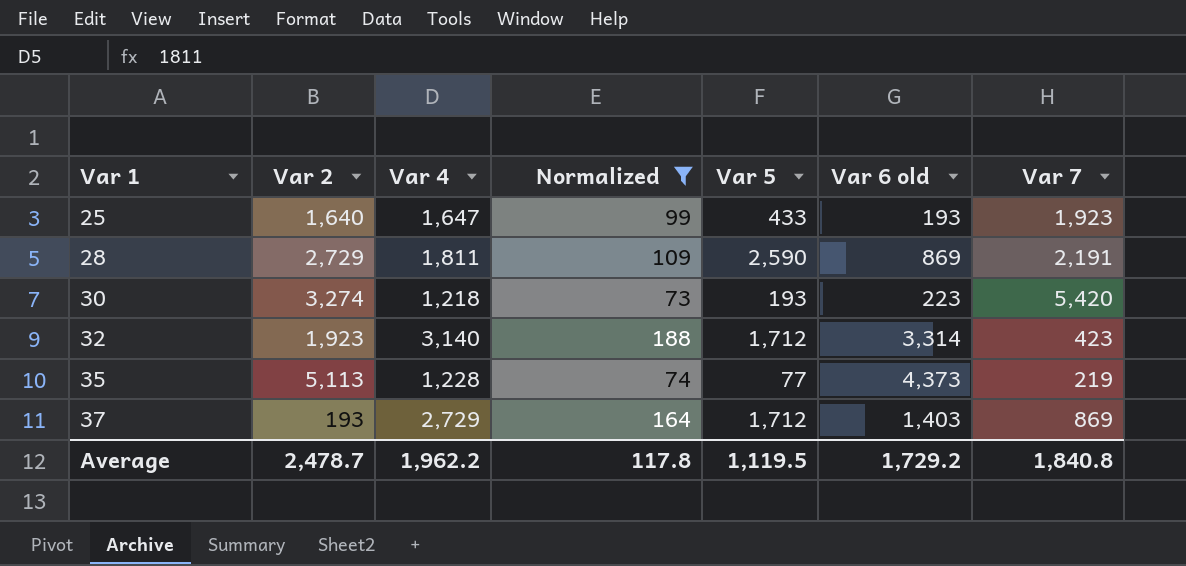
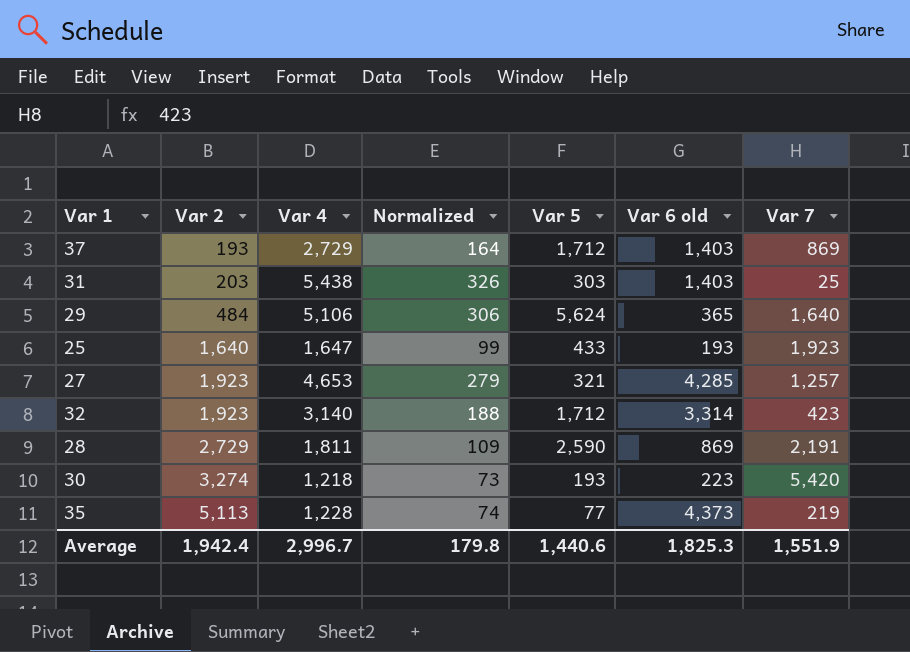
filter: Normalized <= 188 -> none
row order: Var 1 ascending -> Var 2 ascending
Average | Var 2: 2,478.7 -> 1,942.4
Average | Var 4: 1,962.2 -> 2,996.7
Average | Normalized: 117.8 -> 179.8
Average | Var 5: 1,119.5 -> 1,440.6
Average | Var 6 old: 1,729.2 -> 1,825.3
Average | Var 7: 1,840.8 -> 1,551.9

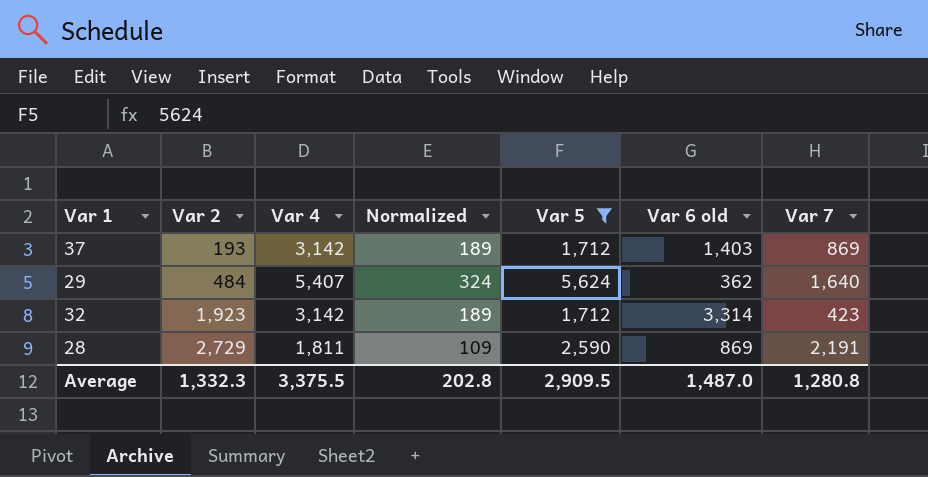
filter: none -> Var 5 >= 1,712
37 | Var 4: 2,729 -> 3,142
37 | Normalized: 164 -> 189
29 | Var 4: 5,106 -> 5,407
29 | Normalized: 306 -> 324
29 | Var 6 old: 365 -> 362
32 | Var 4: 3,140 -> 3,142
32 | Normalized: 188 -> 189
Average | Var 2: 1,942.4 -> 1,332.3
Average | Var 4: 2,996.7 -> 3,375.5
Average | Normalized: 179.8 -> 202.8
Average | Var 5: 1,440.6 -> 2,909.5
Average | Var 6 old: 1,825.3 -> 1,487.0
Average | Var 7: 1,551.9 -> 1,280.8

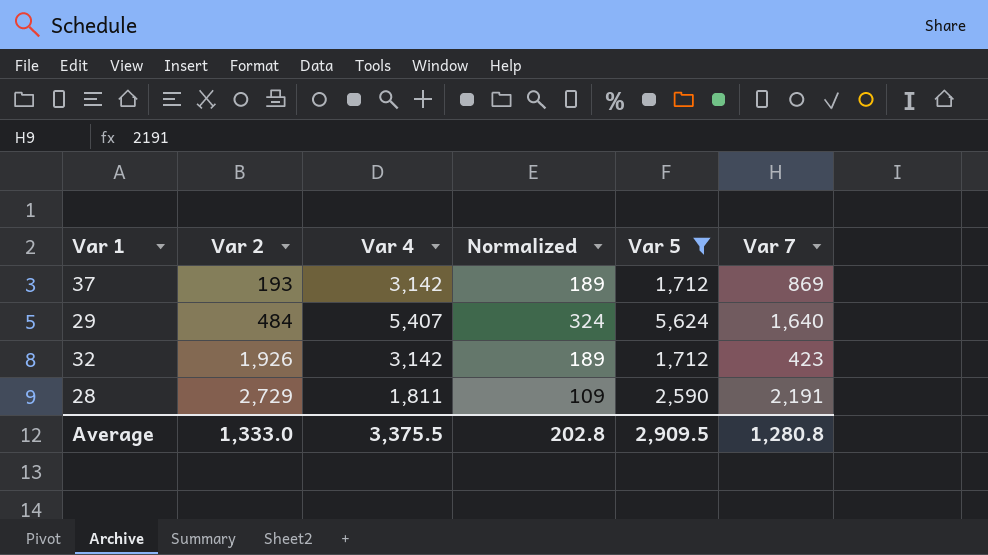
column Var 6 old | position: 6 -> none
32 | Var 2: 1,923 -> 1,926
Average | Var 2: 1,332.3 -> 1,333.0

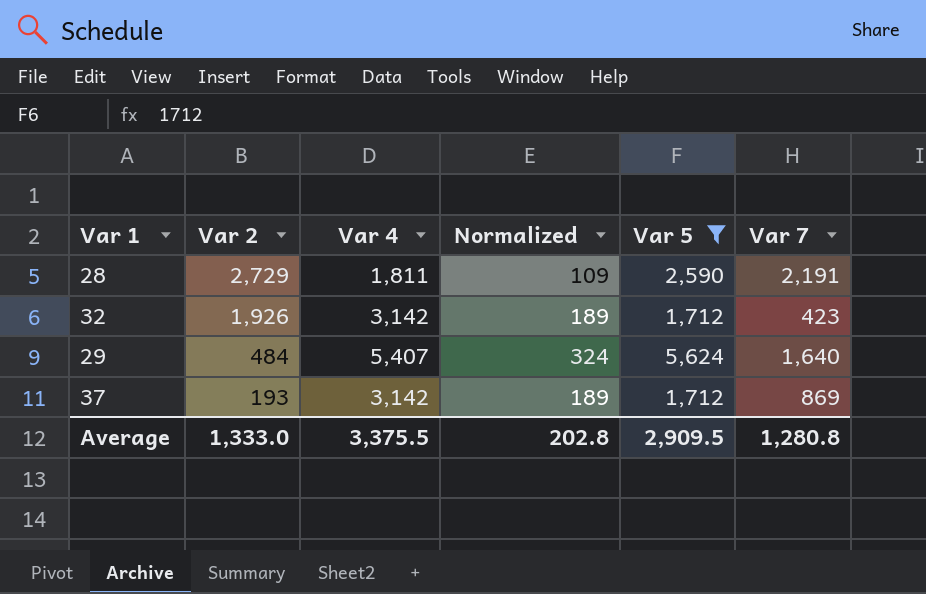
row order: Var 2 ascending -> Var 2 descending

